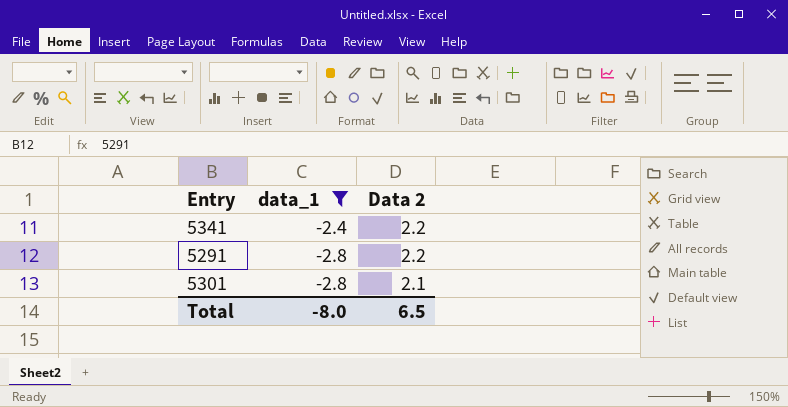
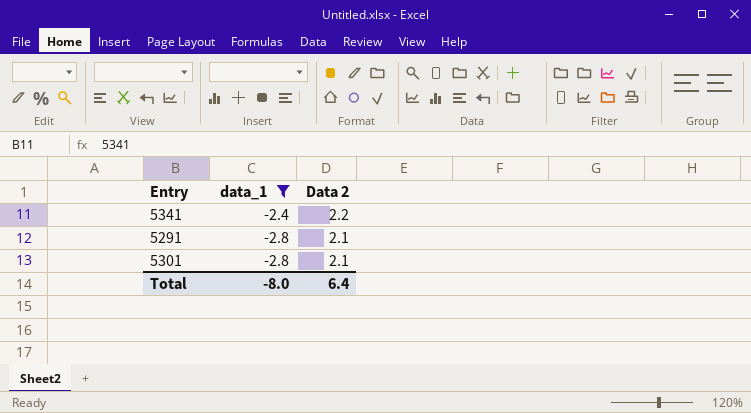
5291 | Data 2: 2.2 -> 2.1
Total | Data 2: 6.5 -> 6.4

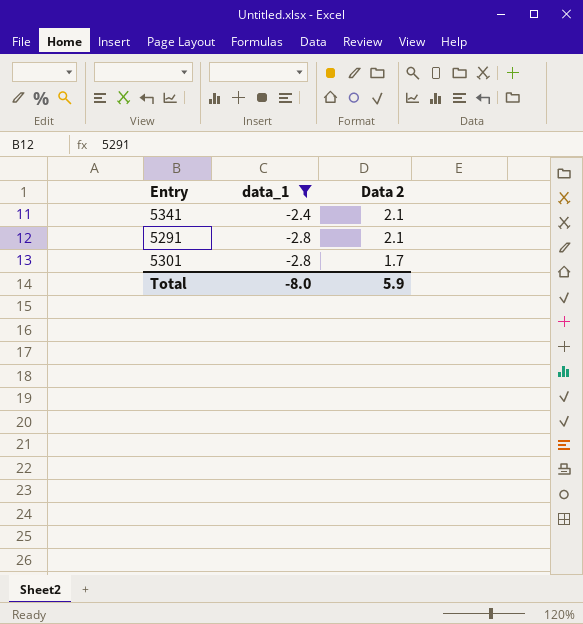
5341 | Data 2: 2.2 -> 2.1
5301 | Data 2: 2.1 -> 1.7
Total | Data 2: 6.4 -> 5.9

